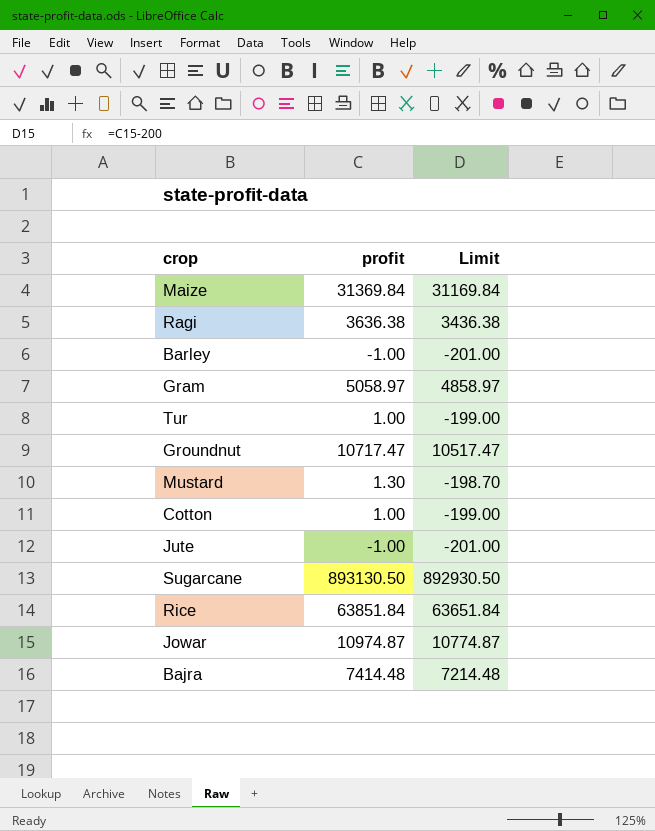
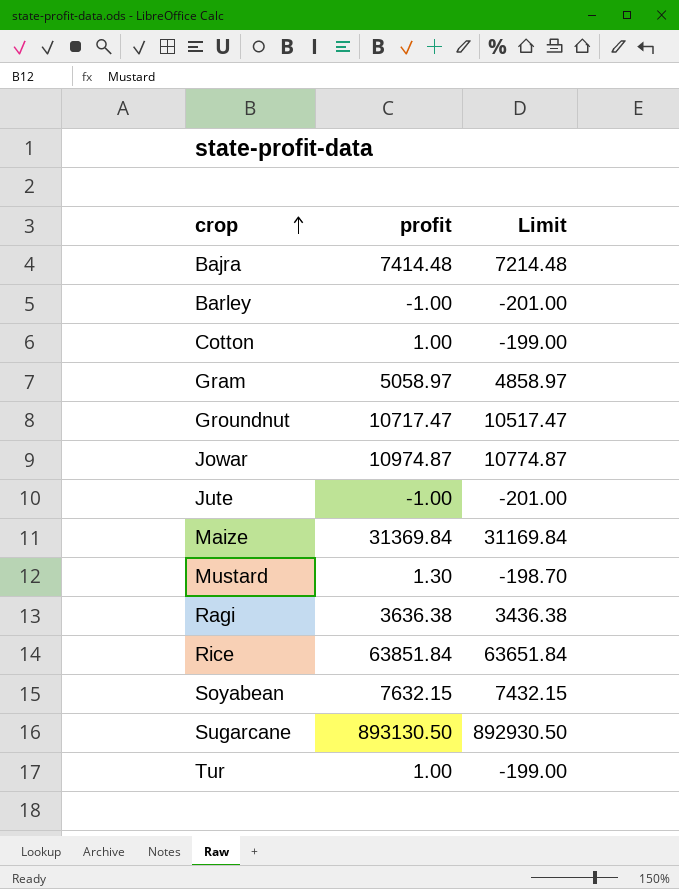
row order: none -> crop ascending
row Soyabean: none -> 7632.15 | 7432.15

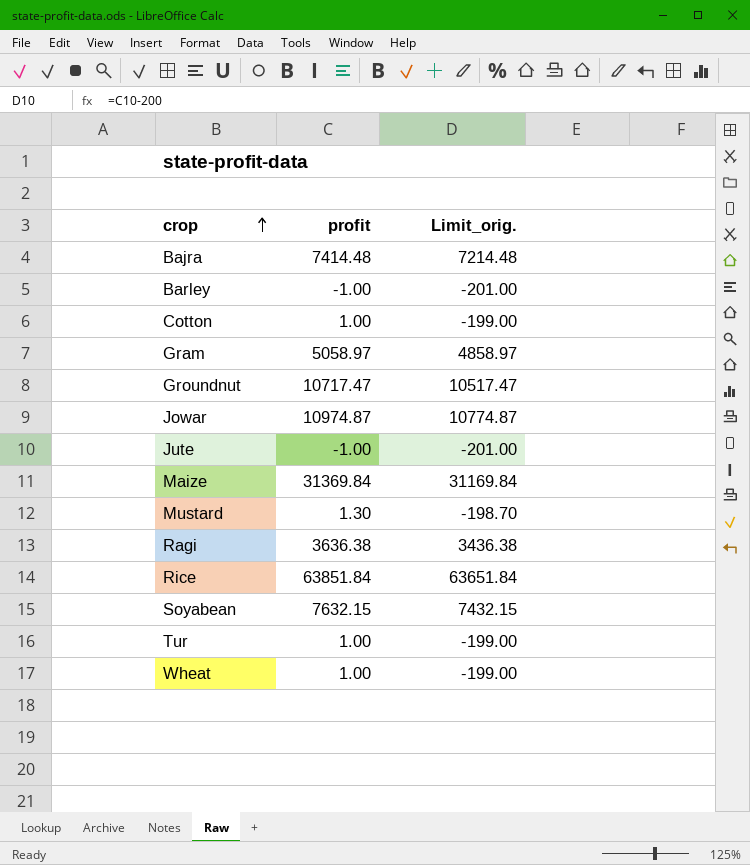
column name: Limit -> Limit_orig.
row Sugarcane: 893130.50 | 892930.50 -> none
row Wheat: none -> 1.00 | -199.00

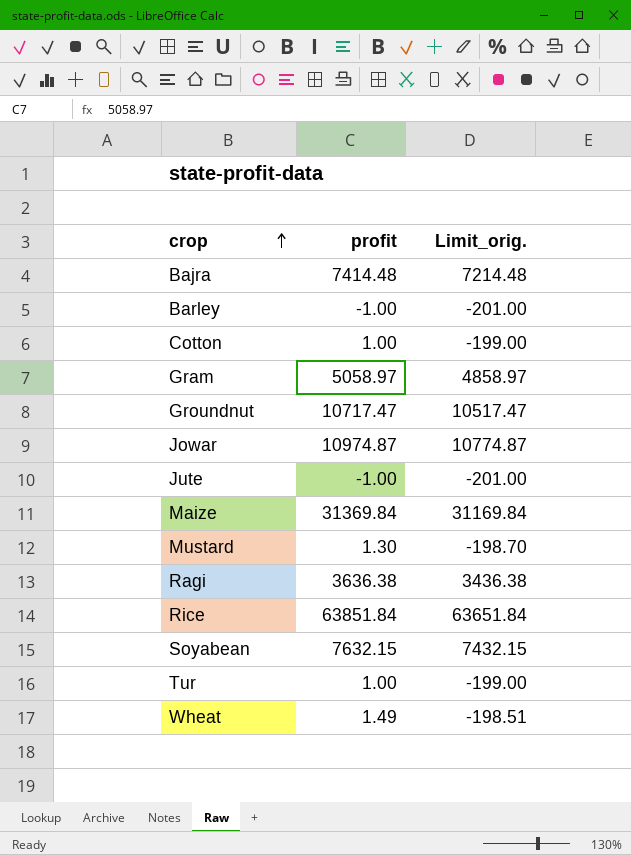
Wheat | profit: 1.00 -> 1.49
Wheat | Limit_orig.: -199.00 -> -198.51

